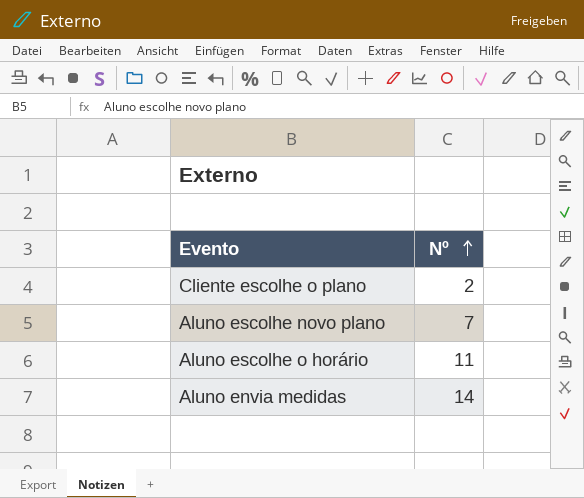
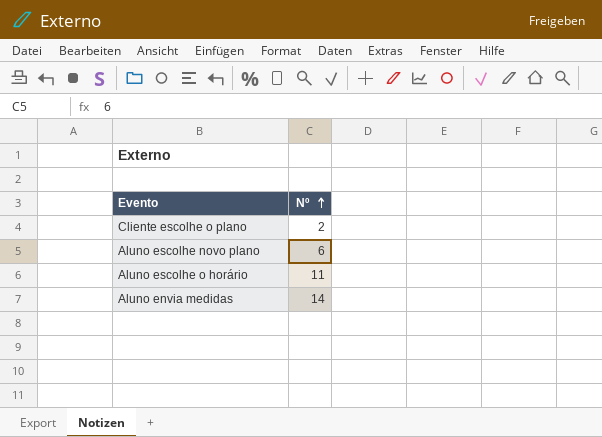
Aluno escolhe novo plano | Nº: 7 -> 6

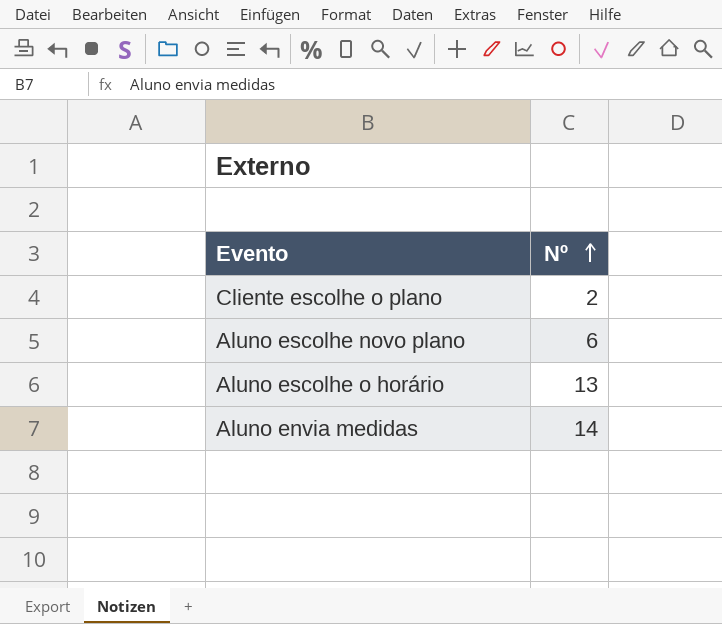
Aluno escolhe o horário | Nº: 11 -> 13

